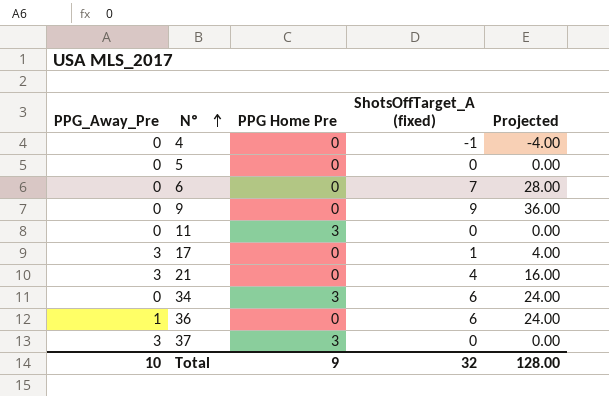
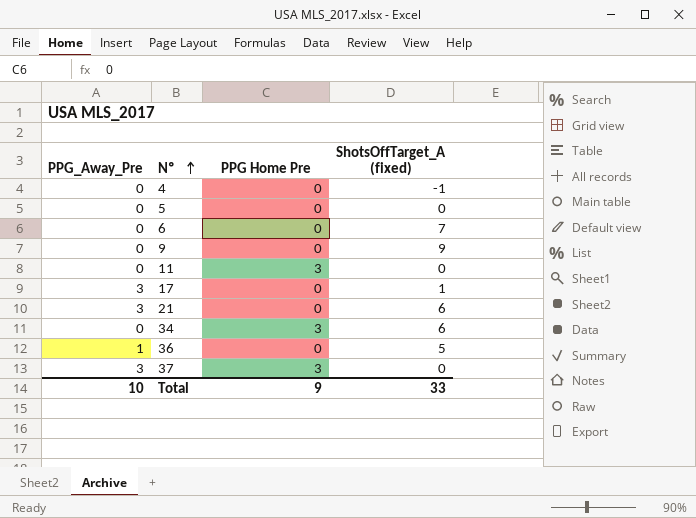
column Projected | formula: [ShotsOffTarget_A (fixed)] * 4 -> none
21 | ShotsOffTarget_A (fixed): 4 -> 6
36 | ShotsOffTarget_A (fixed): 6 -> 5
Total | ShotsOffTarget_A (fixed): 32 -> 33

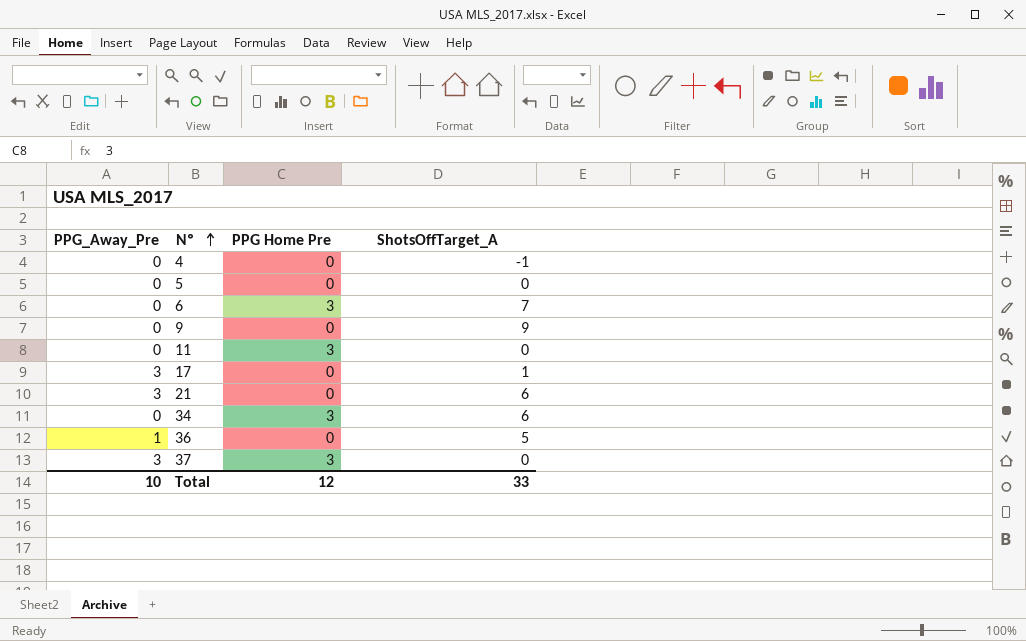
column name: ShotsOffTarget_A (fixed) -> ShotsOffTarget_A
6 | PPG Home Pre: 0 -> 3
Total | PPG Home Pre: 9 -> 12

